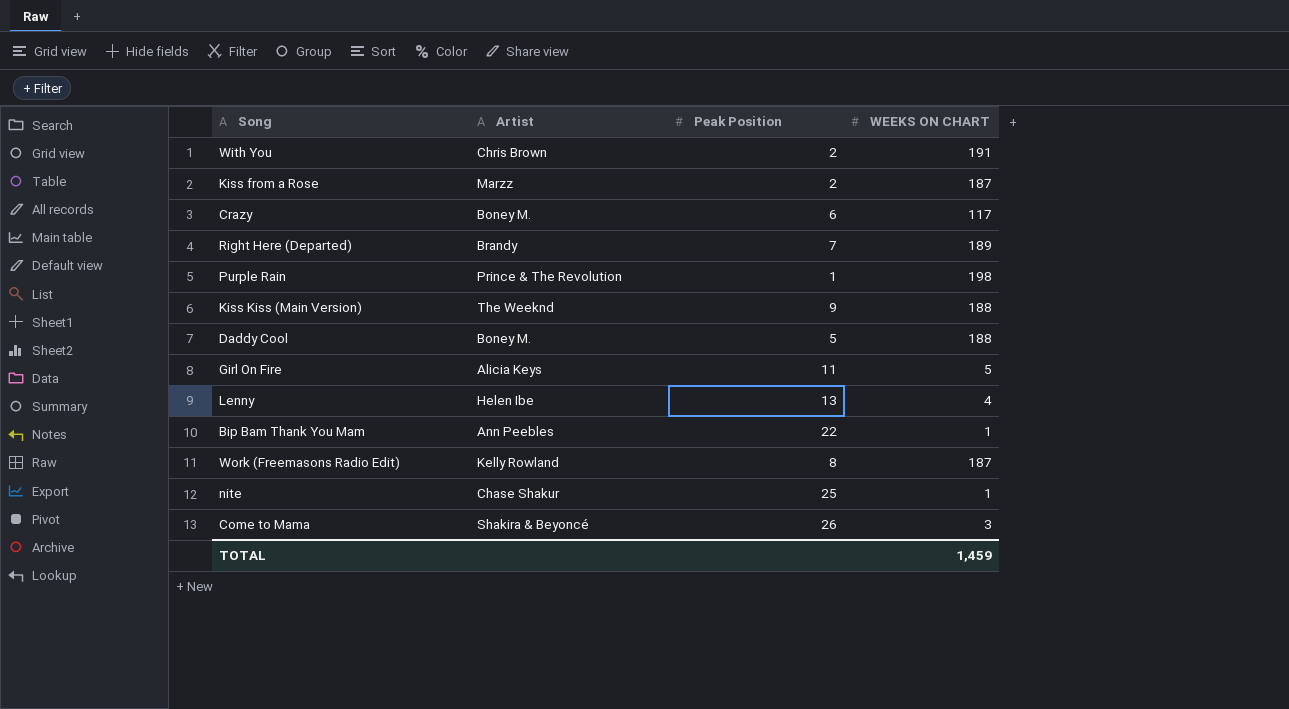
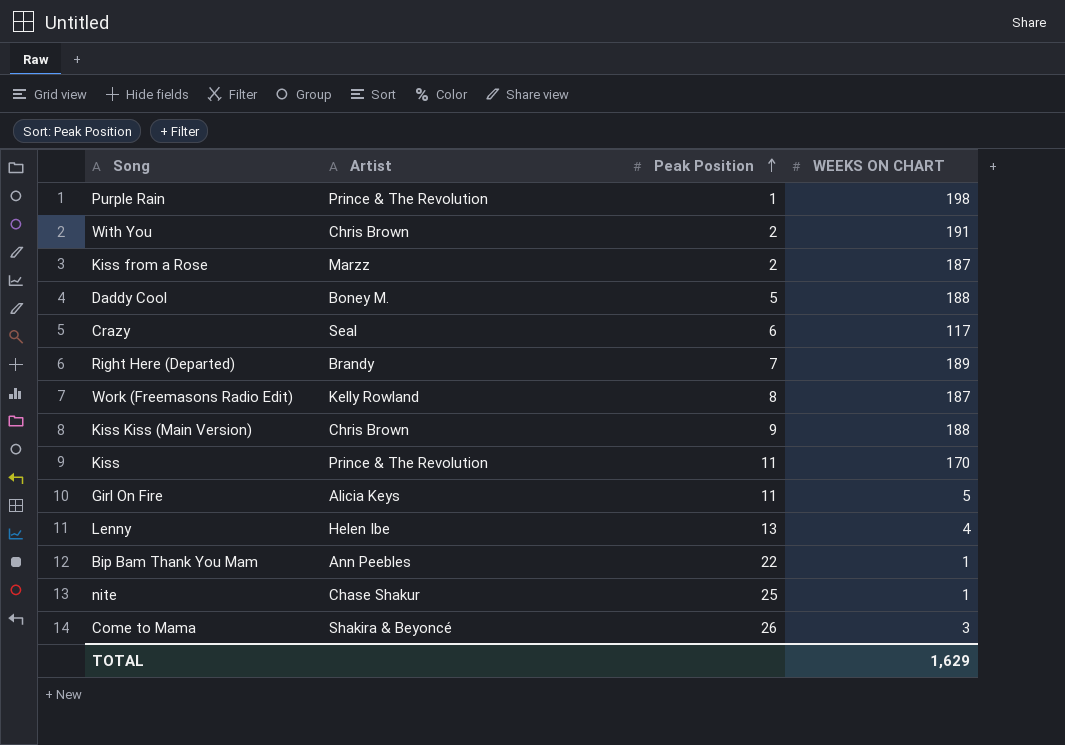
row order: none -> Peak Position ascending
Crazy | Artist: Boney M. -> Seal
Kiss Kiss (Main Version) | Artist: The Weeknd -> Chris Brown
row Kiss: none -> Prince & The Revolution | 11 | 170
TOTAL | WEEKS ON CHART: 1,459 -> 1,629

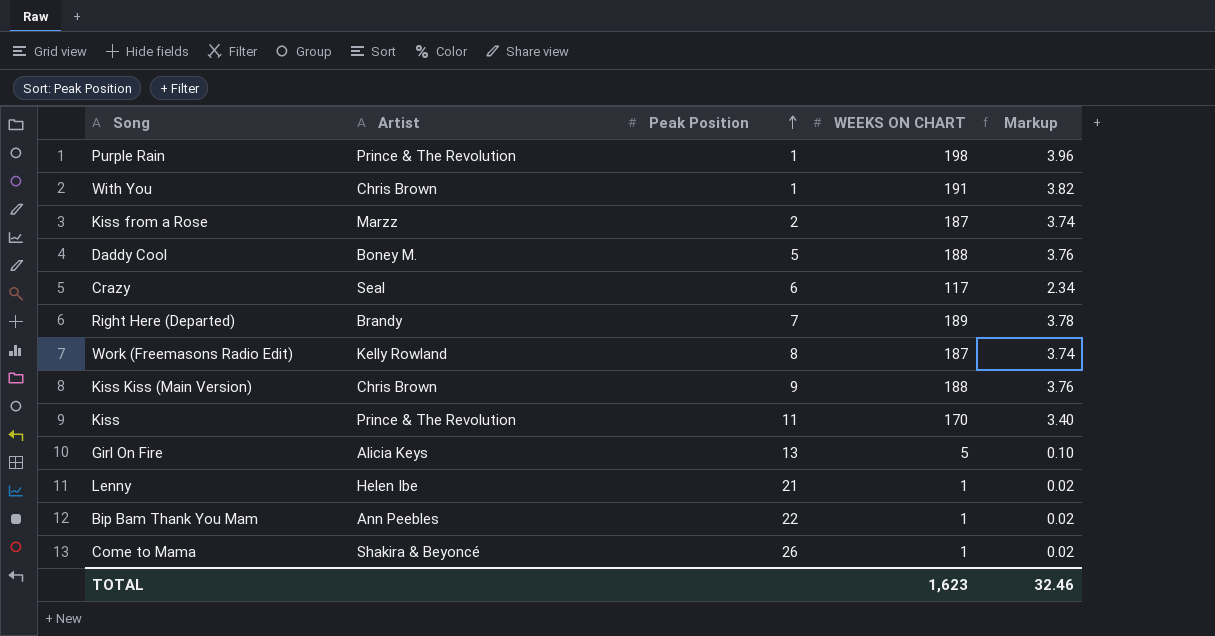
column Markup | formula: none -> [WEEKS ON CHART] * 0.02
row nite: Chase Shakur | 25 | 1 -> none
With You | Peak Position: 2 -> 1
Girl On Fire | Peak Position: 11 -> 13
Lenny | Peak Position: 13 -> 21
Lenny | WEEKS ON CHART: 4 -> 1
Come to Mama | WEEKS ON CHART: 3 -> 1
TOTAL | WEEKS ON CHART: 1,629 -> 1,623

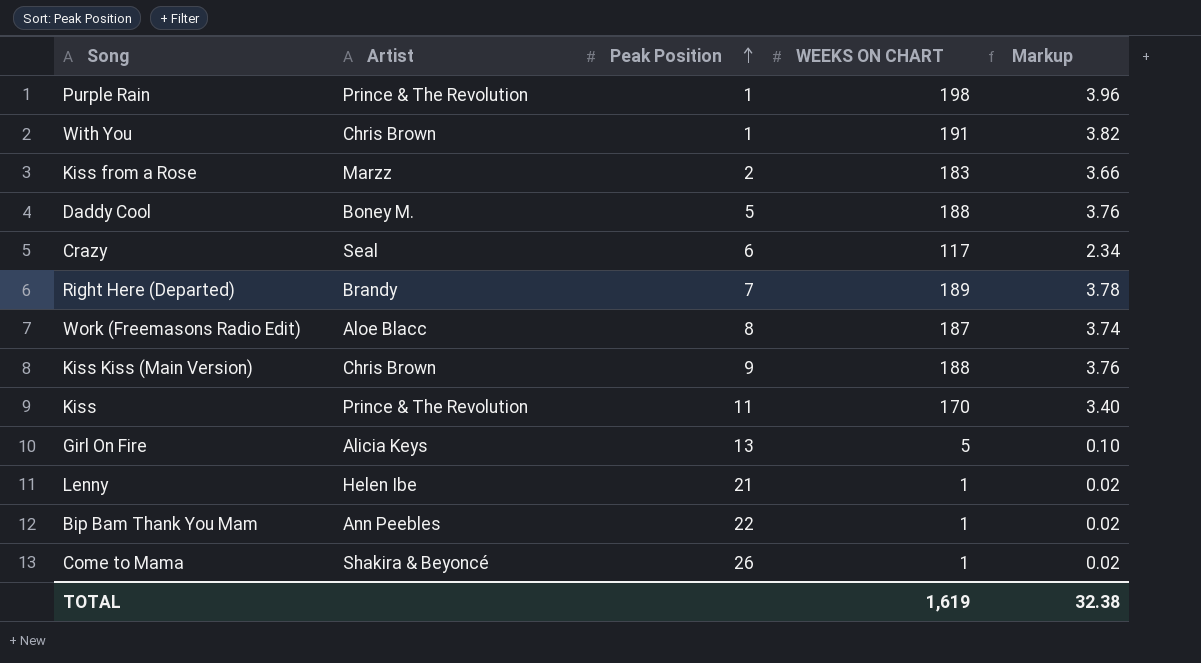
Kiss from a Rose | WEEKS ON CHART: 187 -> 183
Kiss from a Rose | Markup: 3.74 -> 3.66
Work (Freemasons Radio Edit) | Artist: Kelly Rowland -> Aloe Blacc
TOTAL | WEEKS ON CHART: 1,623 -> 1,619
TOTAL | Markup: 32.46 -> 32.38

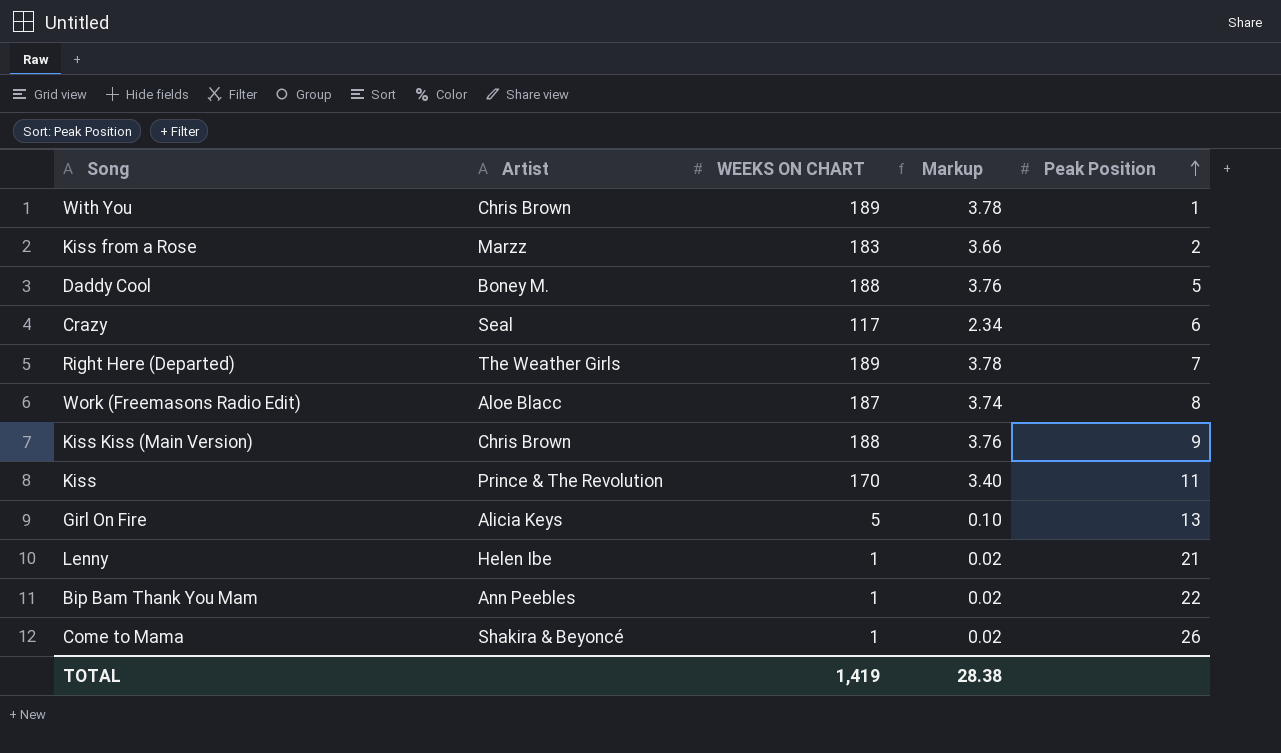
column Peak Position | position: 3 -> 5
row Purple Rain: Prince & The Revolution | 1 | 198 | 3.96 -> none
With You | WEEKS ON CHART: 191 -> 189
With You | Markup: 3.82 -> 3.78
Right Here (Departed) | Artist: Brandy -> The Weather Girls
TOTAL | WEEKS ON CHART: 1,619 -> 1,419
TOTAL | Markup: 32.38 -> 28.38

